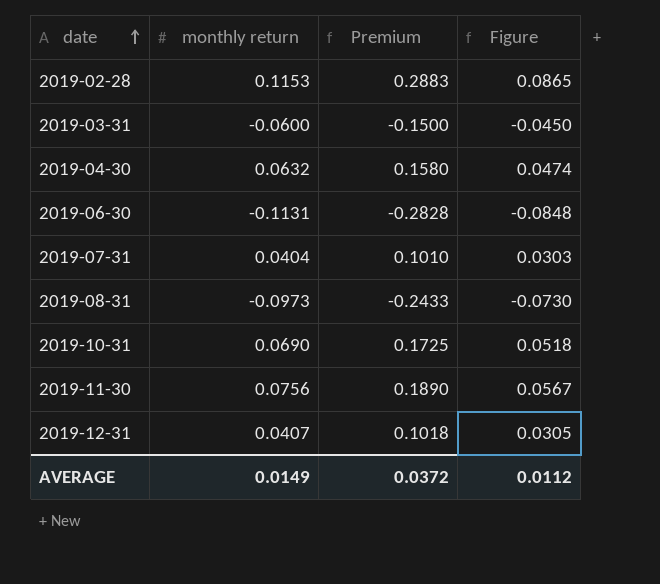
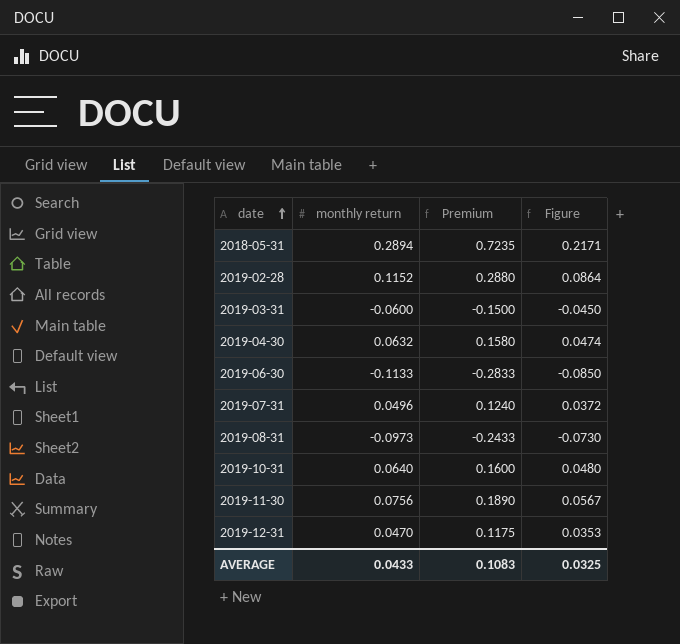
row 2018-05-31: none -> 0.2894 | 0.7235 | 0.2171
2019-02-28 | monthly return: 0.1153 -> 0.1152
2019-02-28 | Premium: 0.2883 -> 0.2880
2019-02-28 | Figure: 0.0865 -> 0.0864
2019-06-30 | monthly return: -0.1131 -> -0.1133
2019-06-30 | Premium: -0.2828 -> -0.2833
2019-06-30 | Figure: -0.0848 -> -0.0850
2019-07-31 | monthly return: 0.0404 -> 0.0496
2019-07-31 | Premium: 0.1010 -> 0.1240
2019-07-31 | Figure: 0.0303 -> 0.0372
2019-10-31 | monthly return: 0.0690 -> 0.0640
2019-10-31 | Premium: 0.1725 -> 0.1600
2019-10-31 | Figure: 0.0518 -> 0.0480
2019-12-31 | monthly return: 0.0407 -> 0.0470
2019-12-31 | Premium: 0.1018 -> 0.1175
2019-12-31 | Figure: 0.0305 -> 0.0353
AVERAGE | monthly return: 0.0149 -> 0.0433
AVERAGE | Premium: 0.0372 -> 0.1083
AVERAGE | Figure: 0.0112 -> 0.0325

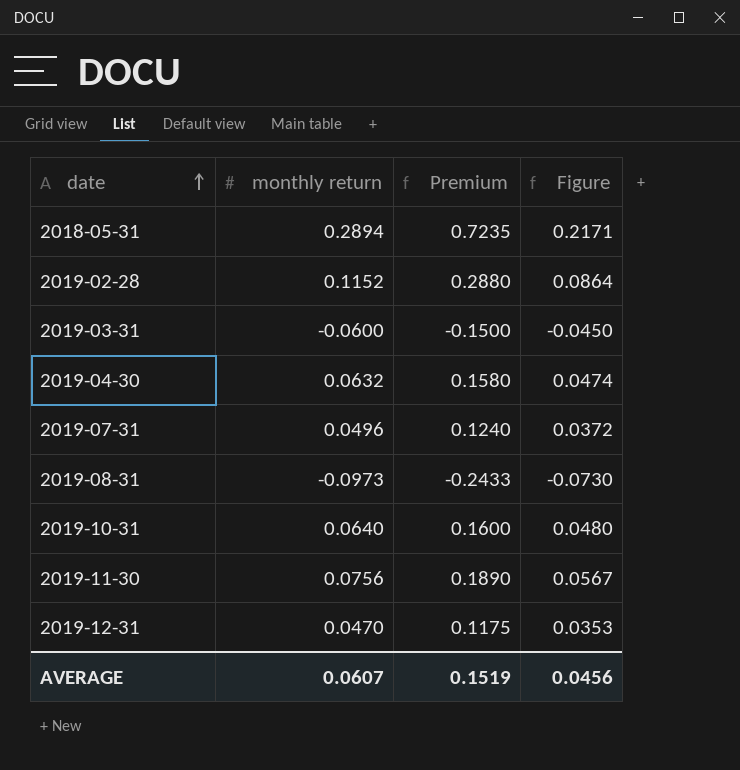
row 2019-06-30: -0.1133 | -0.2833 | -0.0850 -> none
AVERAGE | monthly return: 0.0433 -> 0.0607
AVERAGE | Premium: 0.1083 -> 0.1519
AVERAGE | Figure: 0.0325 -> 0.0456

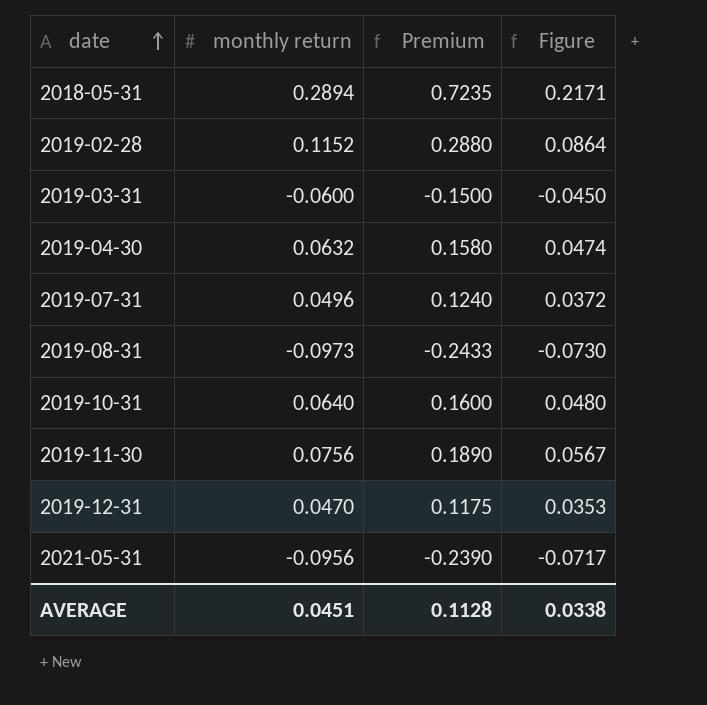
row 2021-05-31: none -> -0.0956 | -0.2390 | -0.0717
AVERAGE | monthly return: 0.0607 -> 0.0451
AVERAGE | Premium: 0.1519 -> 0.1128
AVERAGE | Figure: 0.0456 -> 0.0338

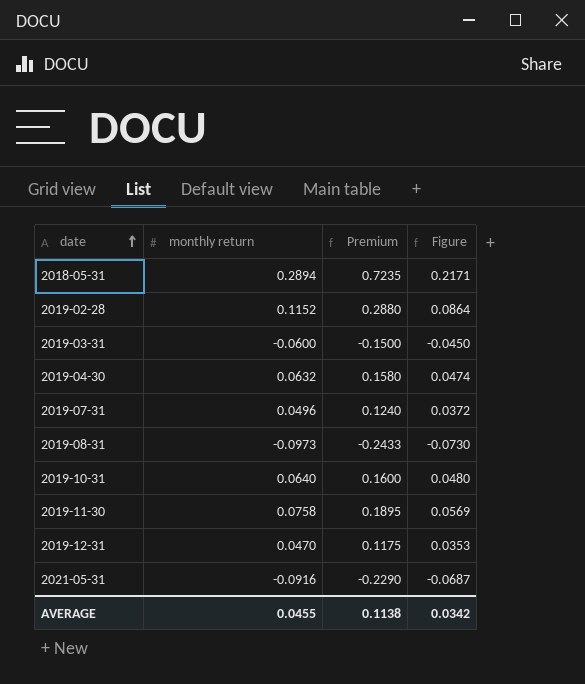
2019-11-30 | monthly return: 0.0756 -> 0.0758
2019-11-30 | Premium: 0.1890 -> 0.1895
2019-11-30 | Figure: 0.0567 -> 0.0569
2021-05-31 | monthly return: -0.0956 -> -0.0916
2021-05-31 | Premium: -0.2390 -> -0.2290
2021-05-31 | Figure: -0.0717 -> -0.0687
AVERAGE | monthly return: 0.0451 -> 0.0455
AVERAGE | Premium: 0.1128 -> 0.1138
AVERAGE | Figure: 0.0338 -> 0.0342

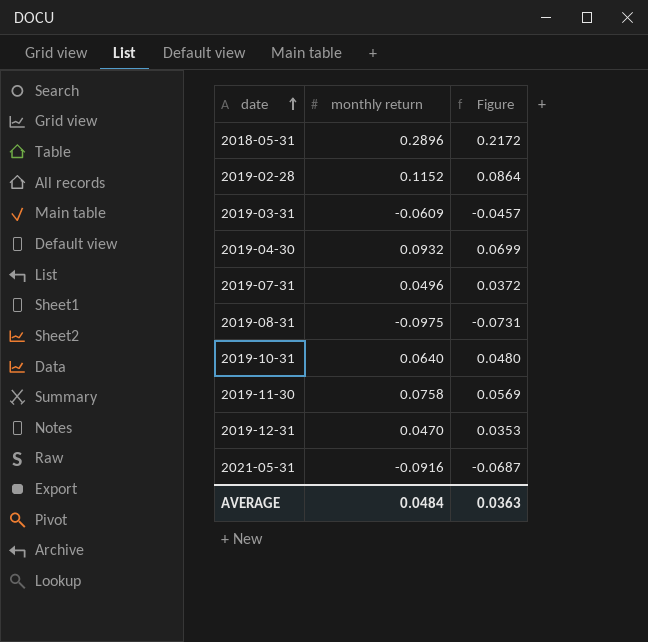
column Premium | formula: [monthly return] * 2.5 -> none
2018-05-31 | monthly return: 0.2894 -> 0.2896
2018-05-31 | Figure: 0.2171 -> 0.2172
2019-03-31 | monthly return: -0.0600 -> -0.0609
2019-03-31 | Figure: -0.0450 -> -0.0457
2019-04-30 | monthly return: 0.0632 -> 0.0932
2019-04-30 | Figure: 0.0474 -> 0.0699
2019-08-31 | monthly return: -0.0973 -> -0.0975
2019-08-31 | Figure: -0.0730 -> -0.0731
AVERAGE | monthly return: 0.0455 -> 0.0484
AVERAGE | Figure: 0.0342 -> 0.0363

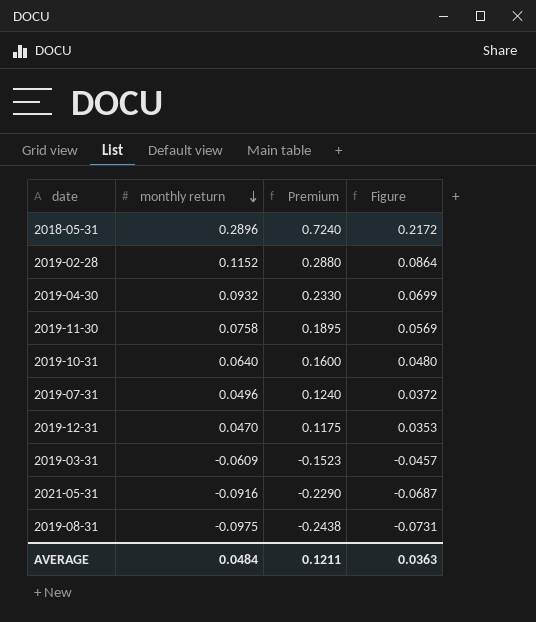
row order: date ascending -> monthly return descending
column Premium | formula: none -> [monthly return] * 2.5

